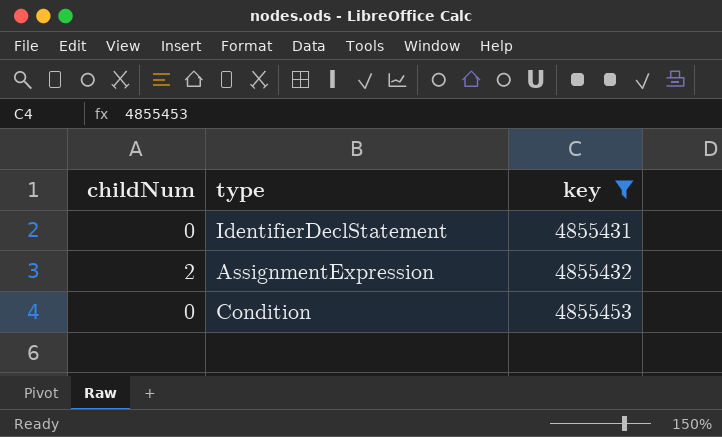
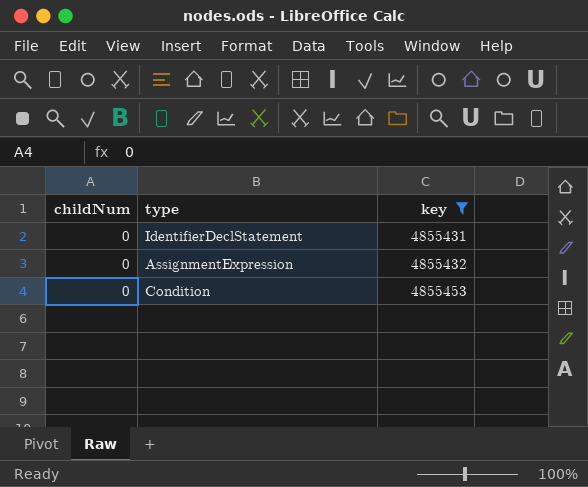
AssignmentExpression | childNum: 2 -> 0

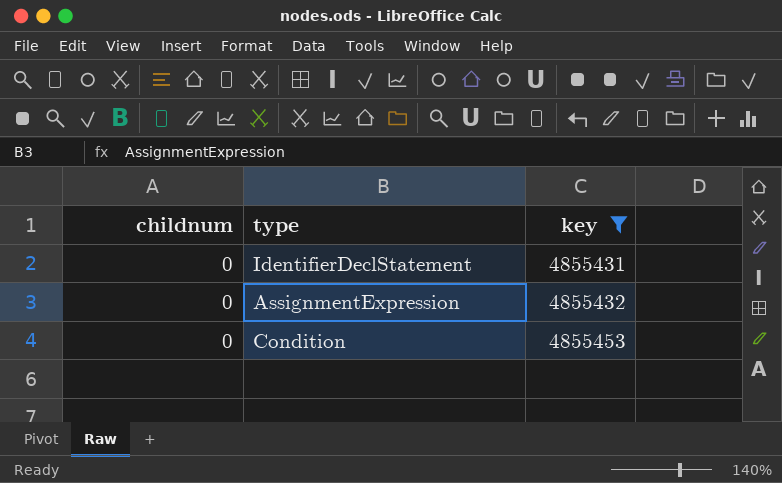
column name: childNum -> childnum

